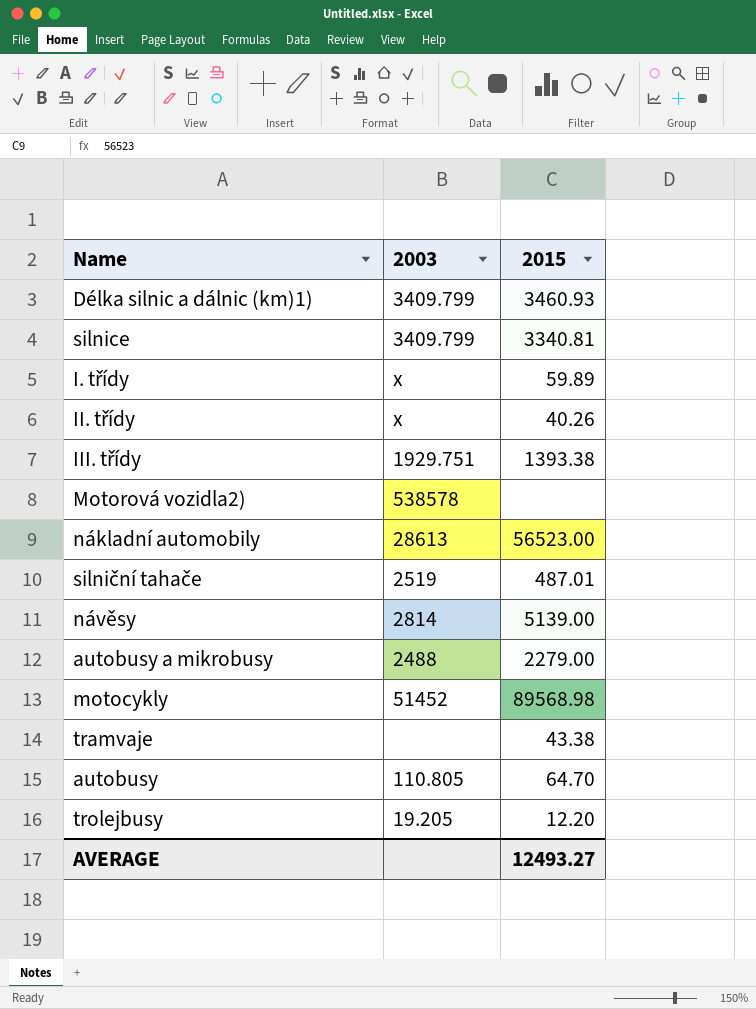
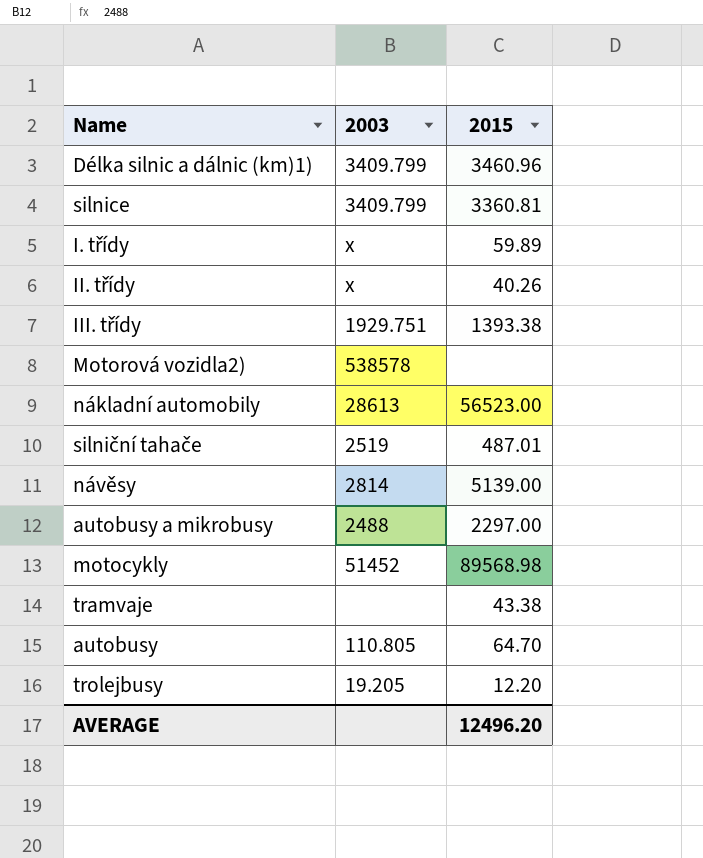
Délka silnic a dálnic (km)1) | 2015: 3460.93 -> 3460.96
silnice | 2015: 3340.81 -> 3360.81
autobusy a mikrobusy | 2015: 2279.00 -> 2297.00
AVERAGE | 2015: 12493.27 -> 12496.20

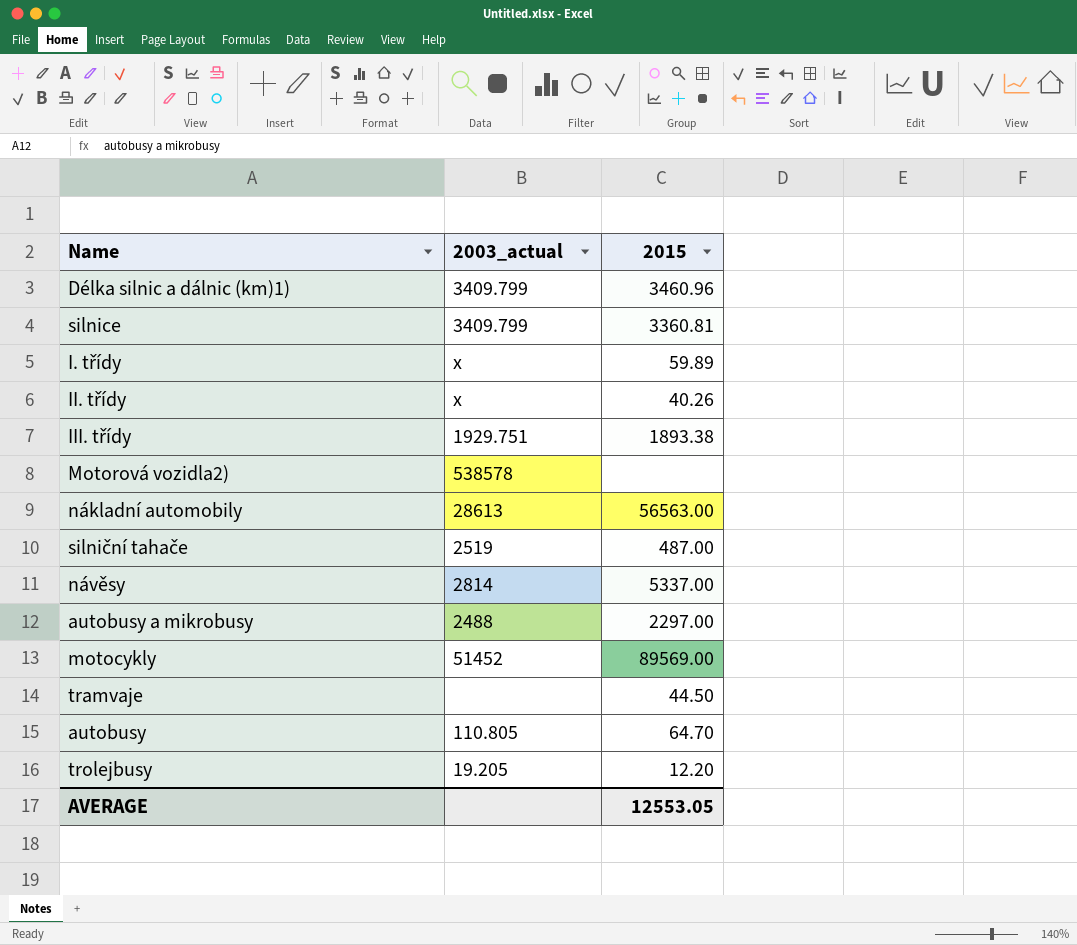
column name: 2003 -> 2003_actual
III. třídy | 2015: 1393.38 -> 1893.38
nákladní automobily | 2015: 56523.00 -> 56563.00
silniční tahače | 2015: 487.01 -> 487.00
návěsy | 2015: 5139.00 -> 5337.00
motocykly | 2015: 89568.98 -> 89569.00
tramvaje | 2015: 43.38 -> 44.50
AVERAGE | 2015: 12496.20 -> 12553.05

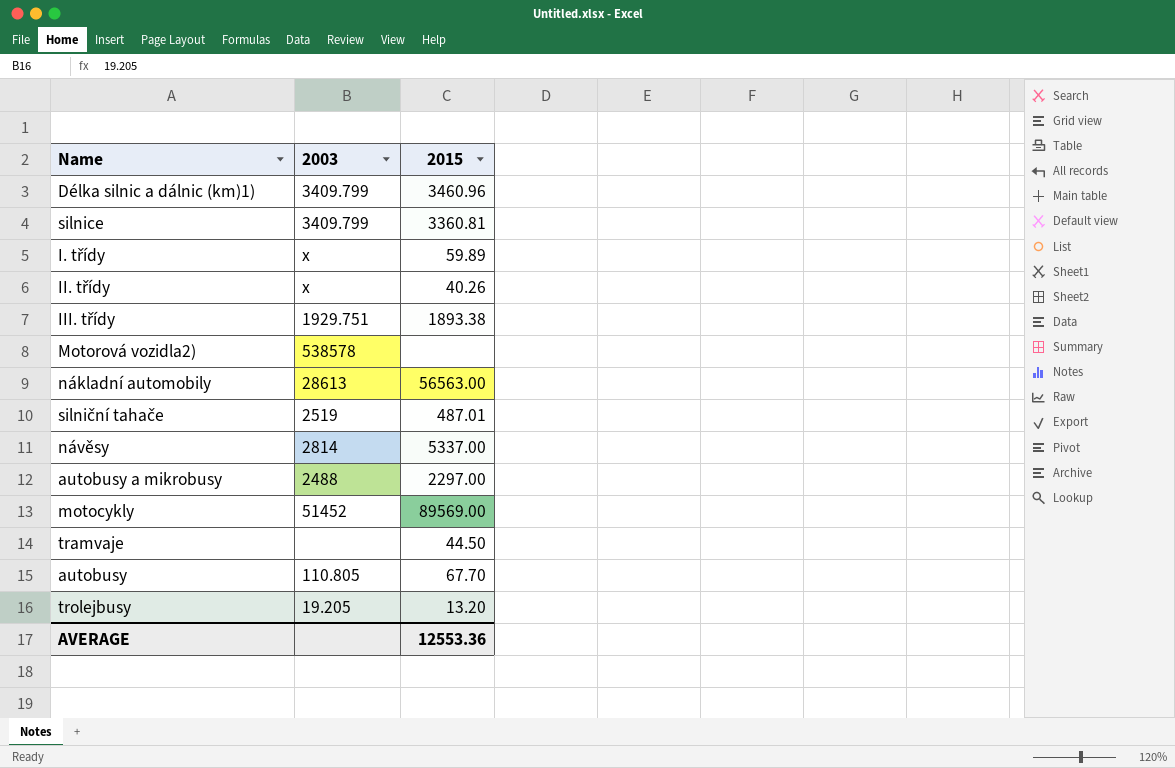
column name: 2003_actual -> 2003
silniční tahače | 2015: 487.00 -> 487.01
autobusy | 2015: 64.70 -> 67.70
trolejbusy | 2015: 12.20 -> 13.20
AVERAGE | 2015: 12553.05 -> 12553.36

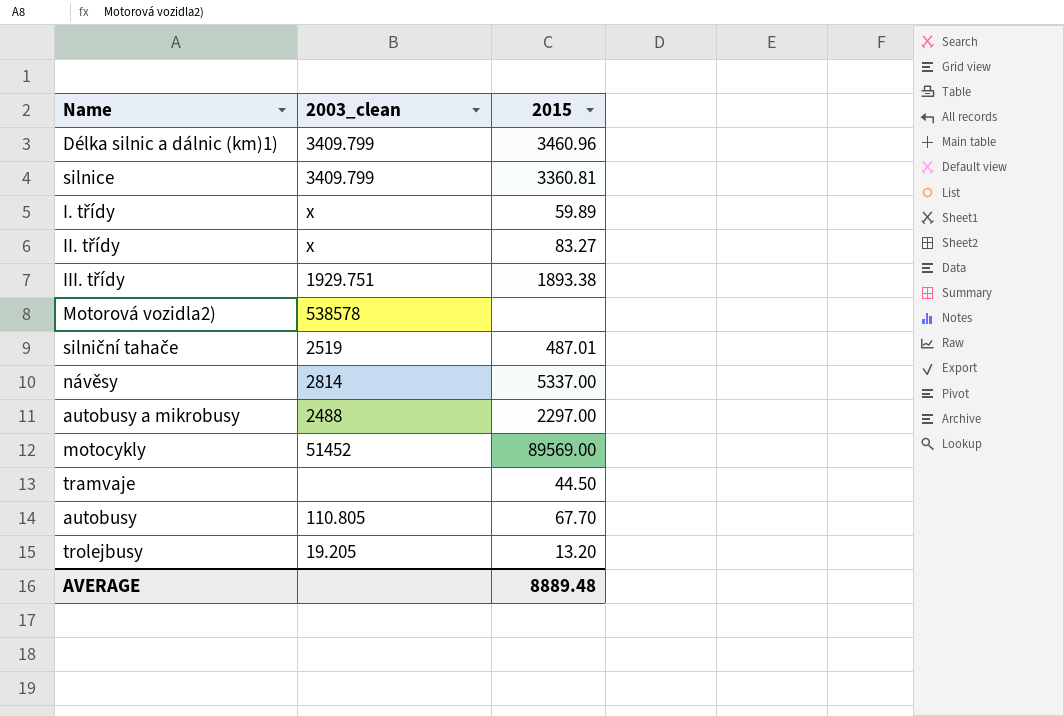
column name: 2003 -> 2003_clean
row nákladní automobily: 28613 | 56563.00 -> none
II. třídy | 2015: 40.26 -> 83.27
AVERAGE | 2015: 12553.36 -> 8889.48

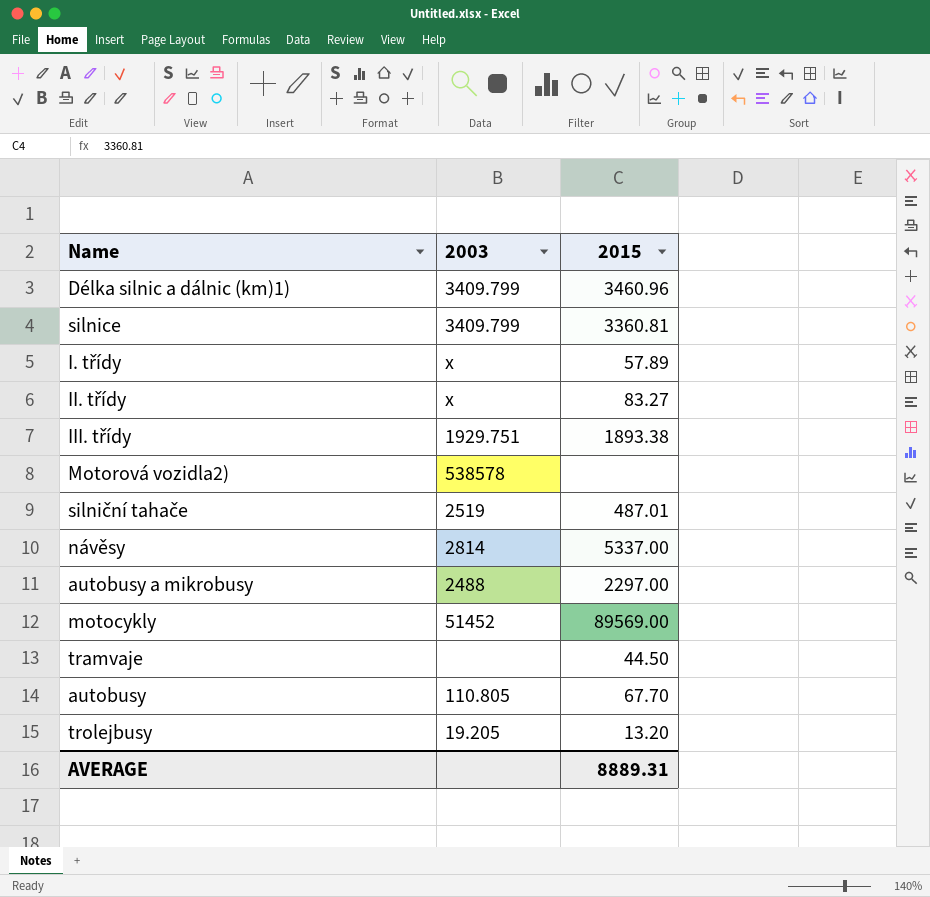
column name: 2003_clean -> 2003
I. třídy | 2015: 59.89 -> 57.89
AVERAGE | 2015: 8889.48 -> 8889.31

